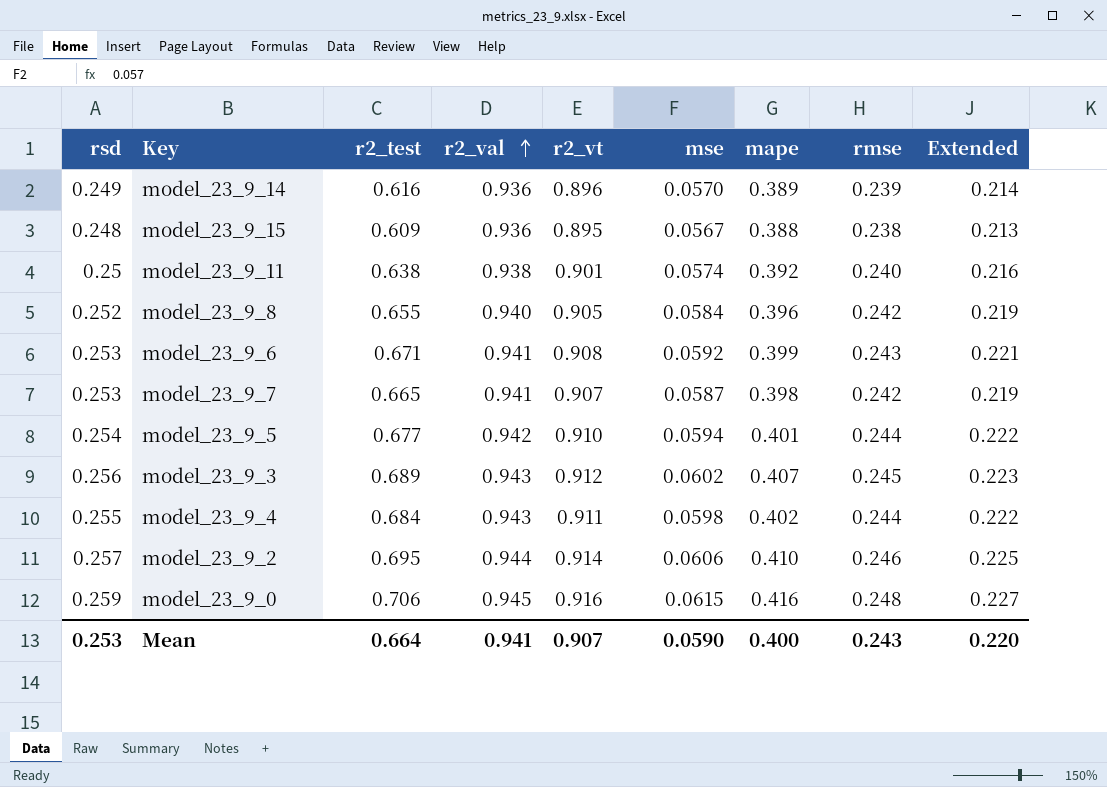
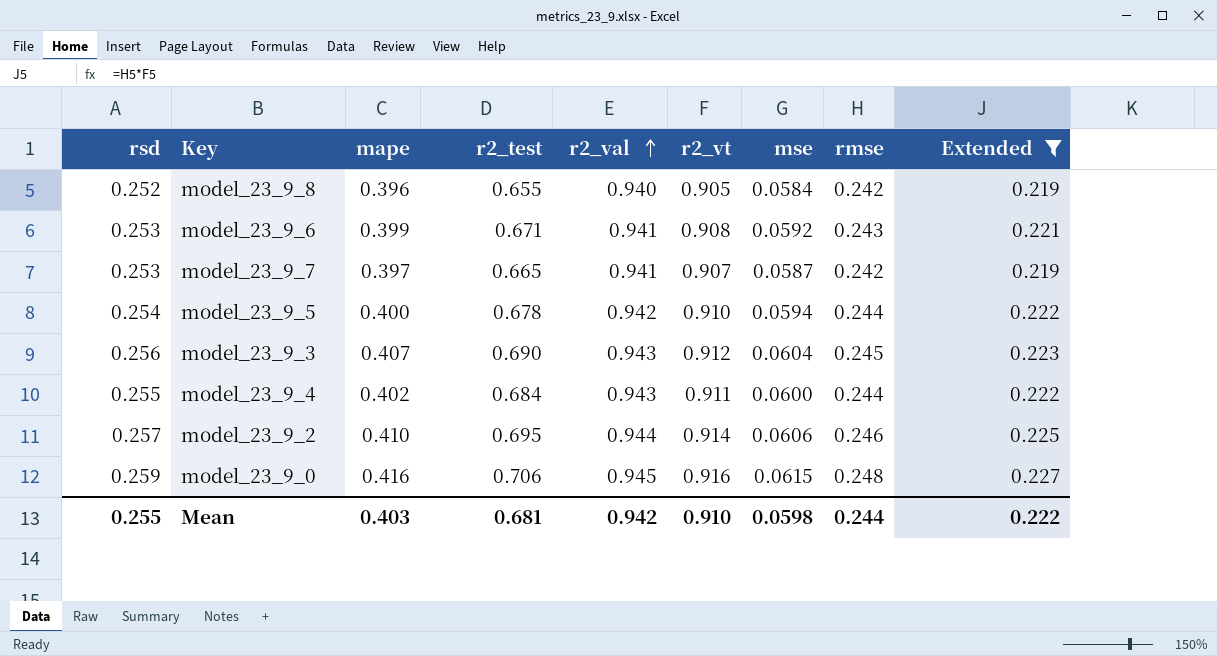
filter: none -> Extended >= 0.219
column mape | position: 7 -> 3
model_23_9_7 | mape: 0.398 -> 0.397
model_23_9_5 | mape: 0.401 -> 0.400
model_23_9_5 | r2_test: 0.677 -> 0.678
model_23_9_3 | r2_test: 0.689 -> 0.690
model_23_9_3 | mse: 0.0602 -> 0.0604
model_23_9_4 | mse: 0.0598 -> 0.0600
Mean | rsd: 0.253 -> 0.255
Mean | mape: 0.400 -> 0.403
Mean | r2_test: 0.664 -> 0.681
Mean | r2_val: 0.941 -> 0.942
Mean | r2_vt: 0.907 -> 0.910
Mean | mse: 0.0590 -> 0.0598
Mean | rmse: 0.243 -> 0.244
Mean | Extended: 0.220 -> 0.222

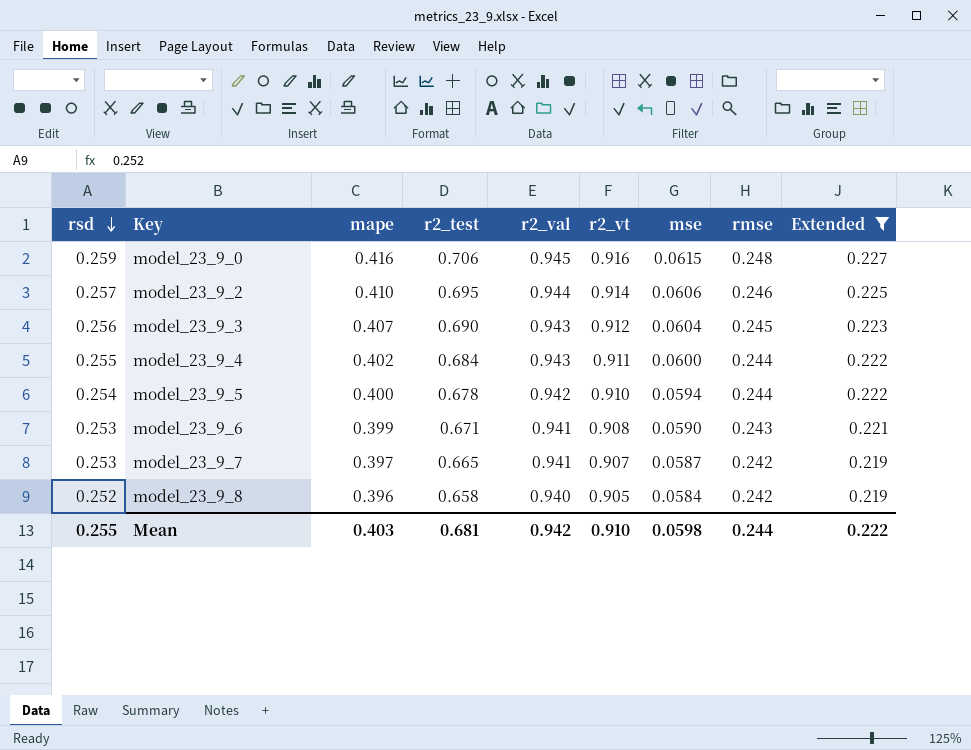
row order: r2_val ascending -> rsd descending
model_23_9_6 | mse: 0.0592 -> 0.0590
model_23_9_8 | r2_test: 0.655 -> 0.658

